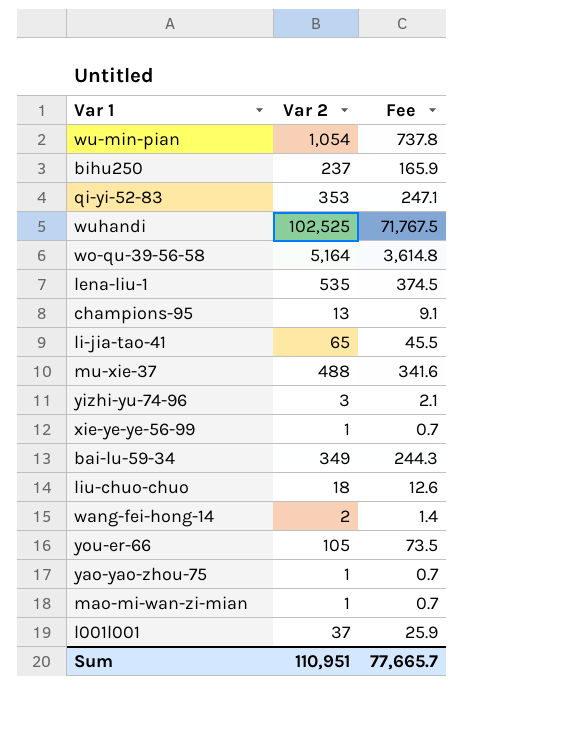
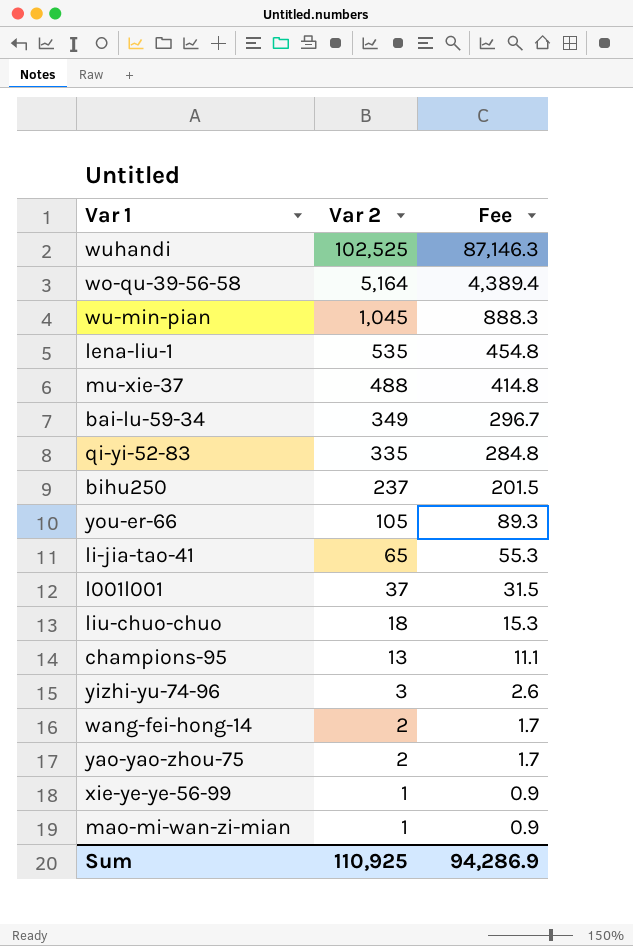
row order: none -> Var 2 descending
column Fee | formula: [Var 2] * 0.7 -> [Var 2] * 0.85
wu-min-pian | Var 2: 1,054 -> 1,045
qi-yi-52-83 | Var 2: 353 -> 335
yao-yao-zhou-75 | Var 2: 1 -> 2
Sum | Var 2: 110,951 -> 110,925
Sum | Fee: 77,665.7 -> 94,286.9

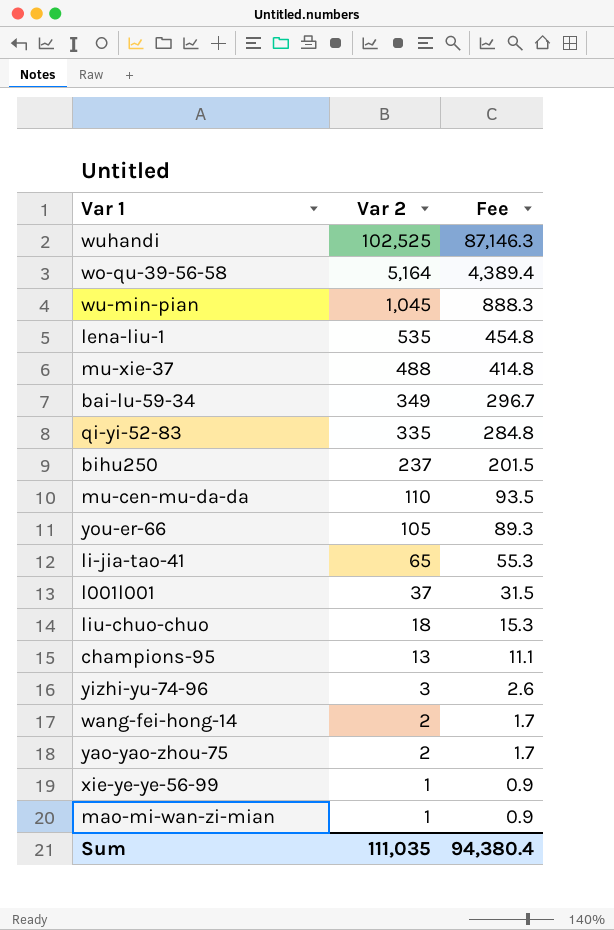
row mu-cen-mu-da-da: none -> 110 | 93.5
Sum | Var 2: 110,925 -> 111,035
Sum | Fee: 94,286.9 -> 94,380.4

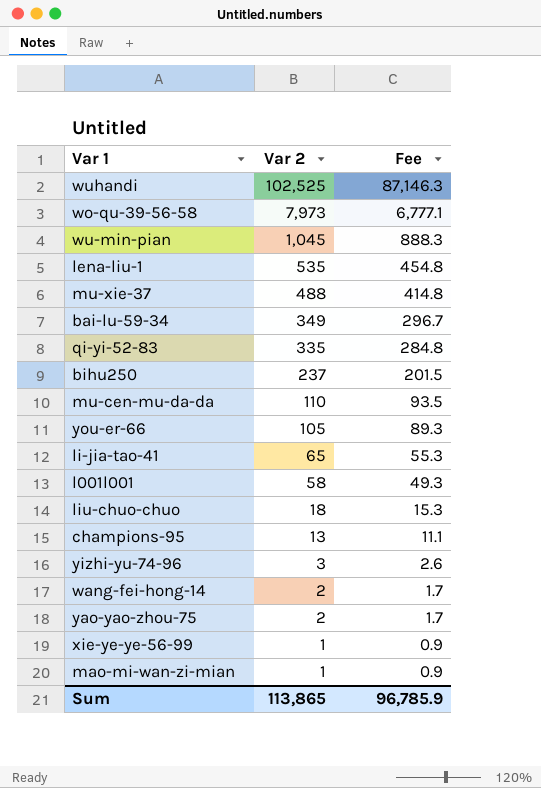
wo-qu-39-56-58 | Var 2: 5,164 -> 7,973
wo-qu-39-56-58 | Fee: 4,389.4 -> 6,777.1
l001l001 | Var 2: 37 -> 58
l001l001 | Fee: 31.5 -> 49.3
Sum | Var 2: 111,035 -> 113,865
Sum | Fee: 94,380.4 -> 96,785.9

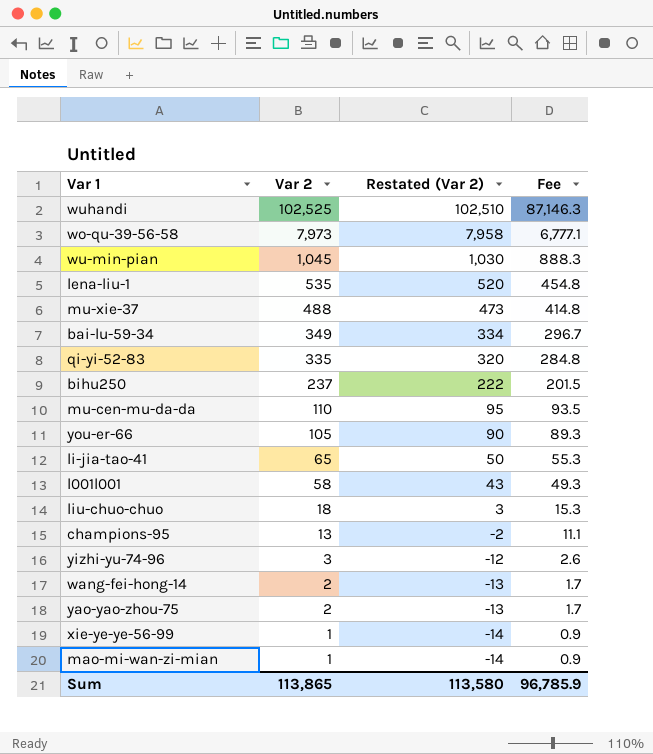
column Restated (Var 2) | formula: none -> [Var 2] - 15

